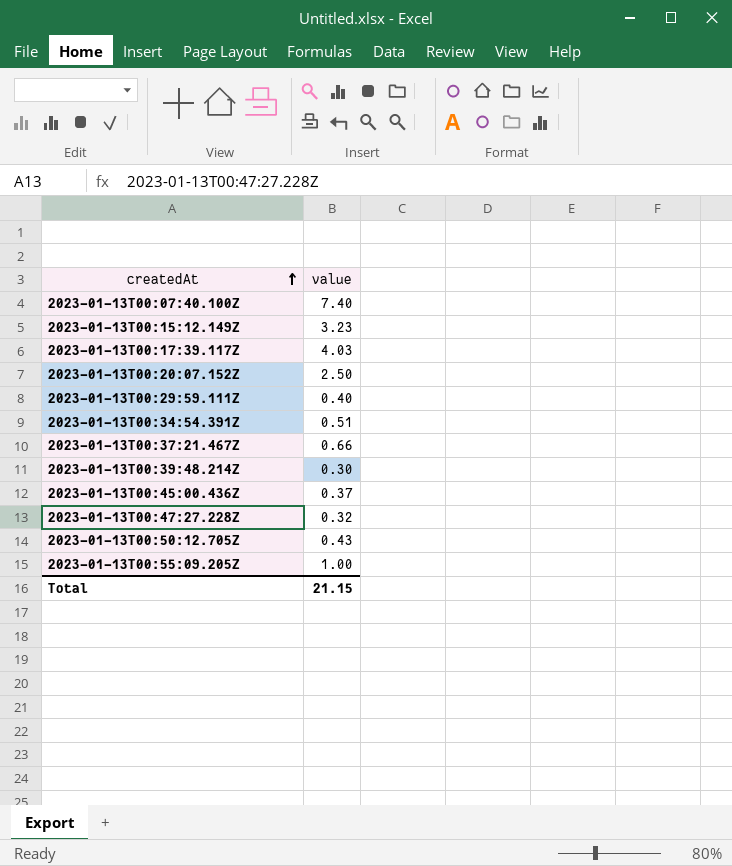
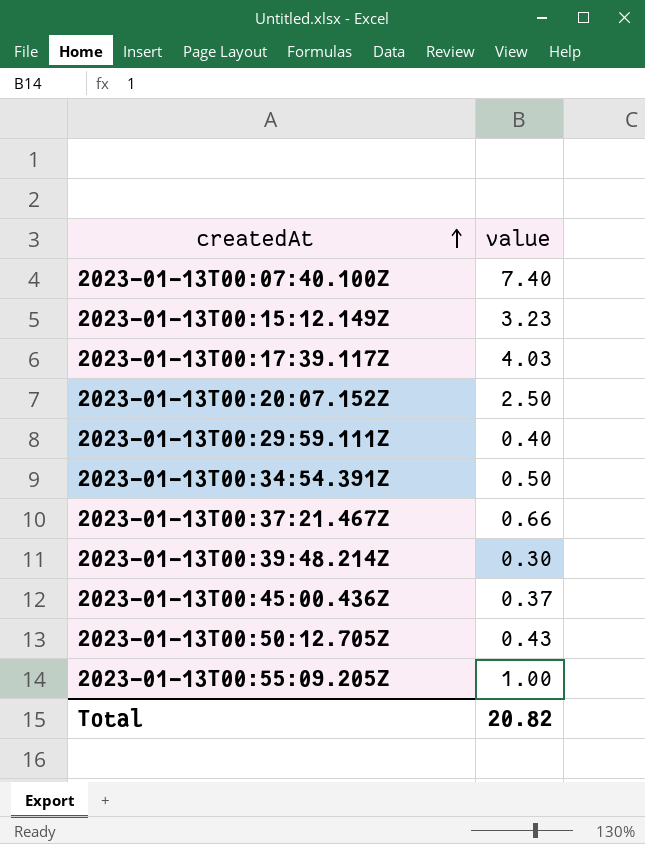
row 2023-01-13T00:47:27.228Z: 0.32 -> none
2023-01-13T00:34:54.391Z | value: 0.51 -> 0.50
Total | value: 21.15 -> 20.82

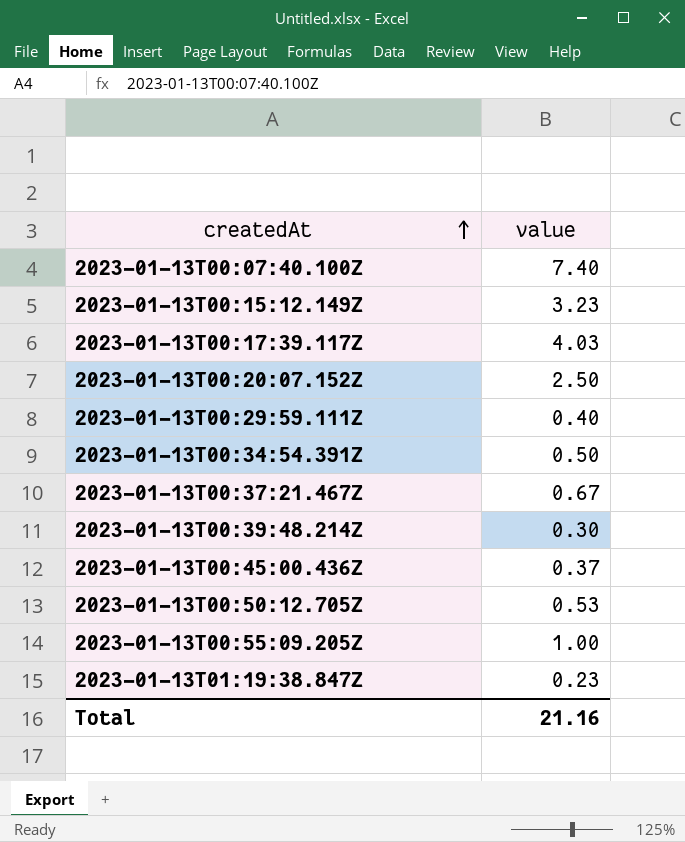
2023-01-13T00:37:21.467Z | value: 0.66 -> 0.67
2023-01-13T00:50:12.705Z | value: 0.43 -> 0.53
row 2023-01-13T01:19:38.847Z: none -> 0.23
Total | value: 20.82 -> 21.16

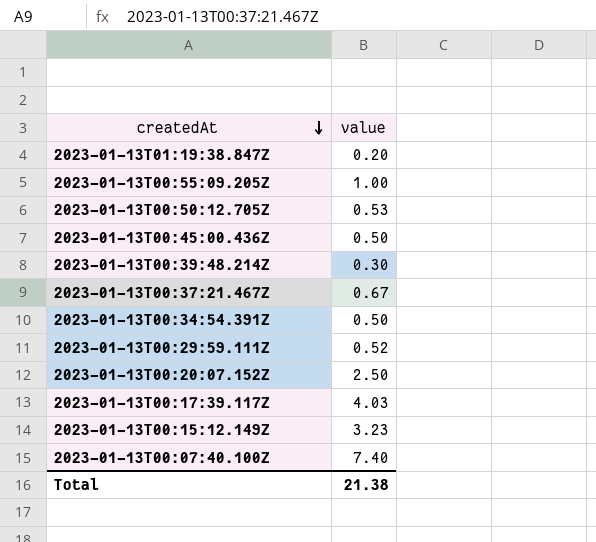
row order: createdAt ascending -> createdAt descending
2023-01-13T01:19:38.847Z | value: 0.23 -> 0.20
2023-01-13T00:45:00.436Z | value: 0.37 -> 0.50
2023-01-13T00:29:59.111Z | value: 0.40 -> 0.52
Total | value: 21.16 -> 21.38

